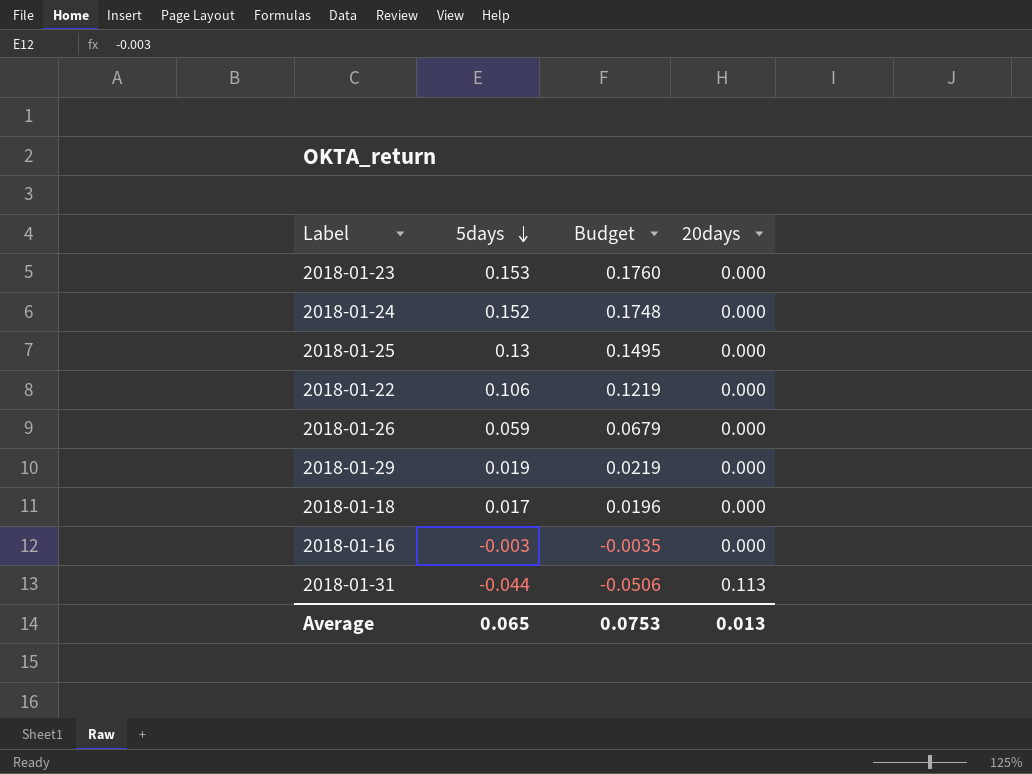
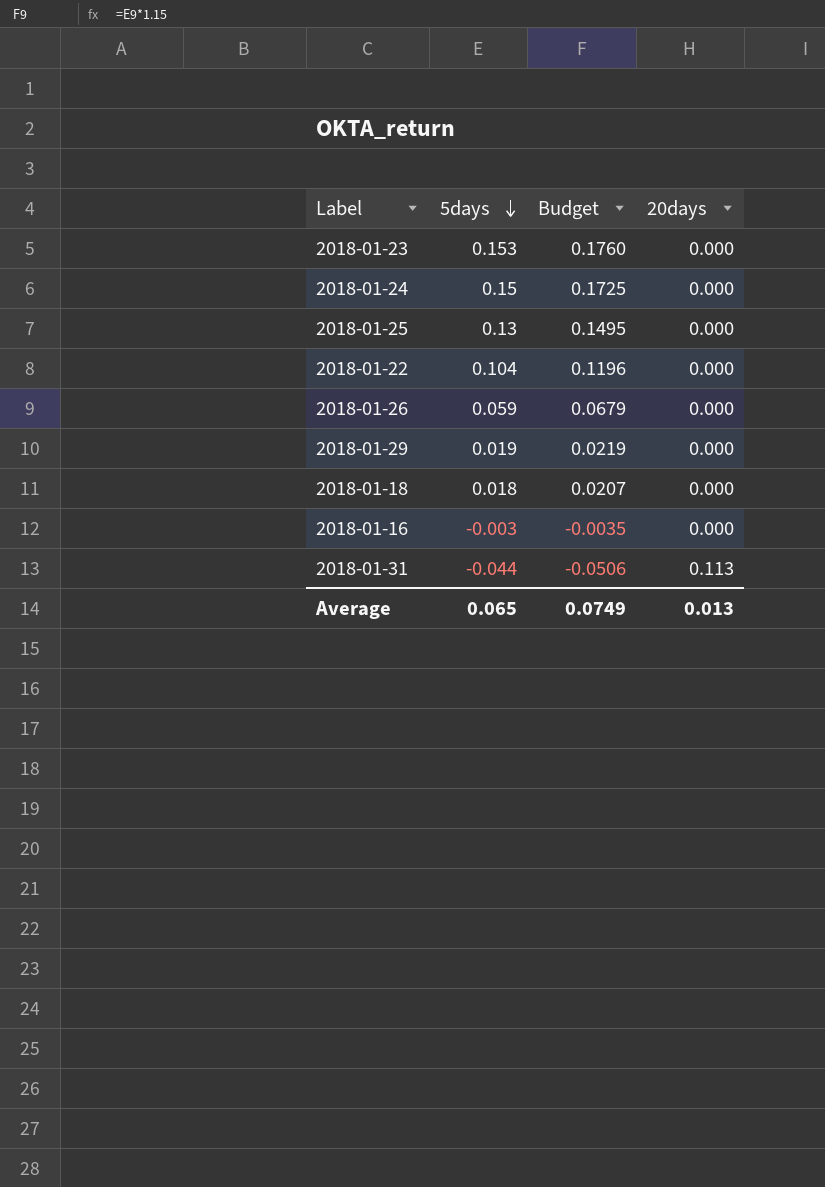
2018-01-24 | 5days: 0.152 -> 0.15
2018-01-24 | Budget: 0.1748 -> 0.1725
2018-01-22 | 5days: 0.106 -> 0.104
2018-01-22 | Budget: 0.1219 -> 0.1196
2018-01-18 | 5days: 0.017 -> 0.018
2018-01-18 | Budget: 0.0196 -> 0.0207
Average | Budget: 0.0753 -> 0.0749

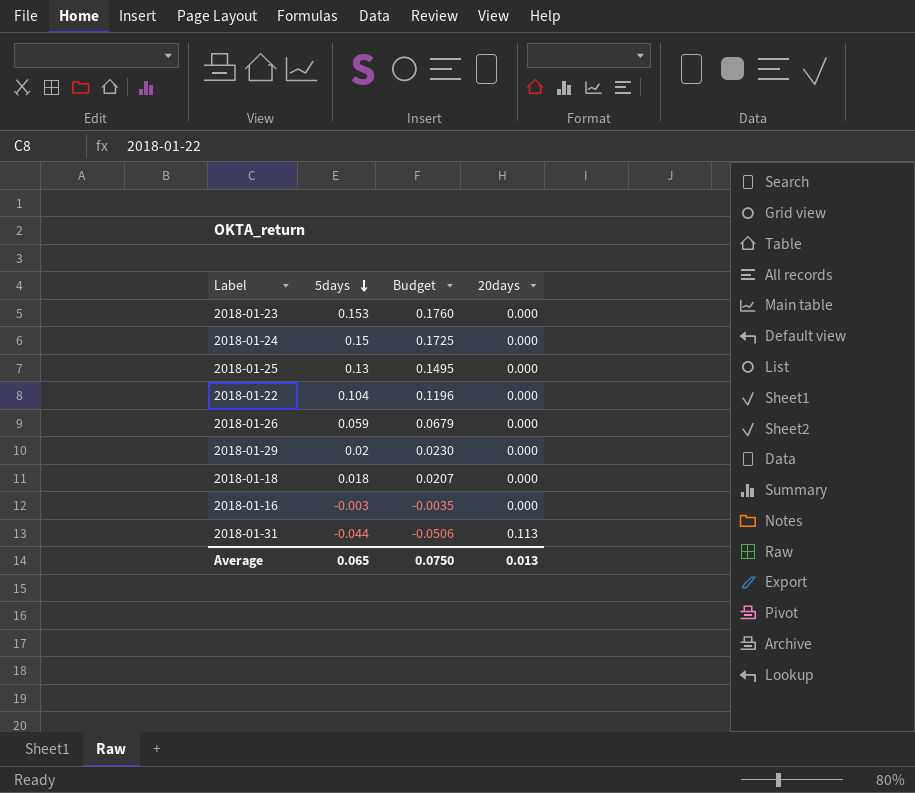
2018-01-29 | 5days: 0.019 -> 0.02
2018-01-29 | Budget: 0.0219 -> 0.0230
Average | Budget: 0.0749 -> 0.0750

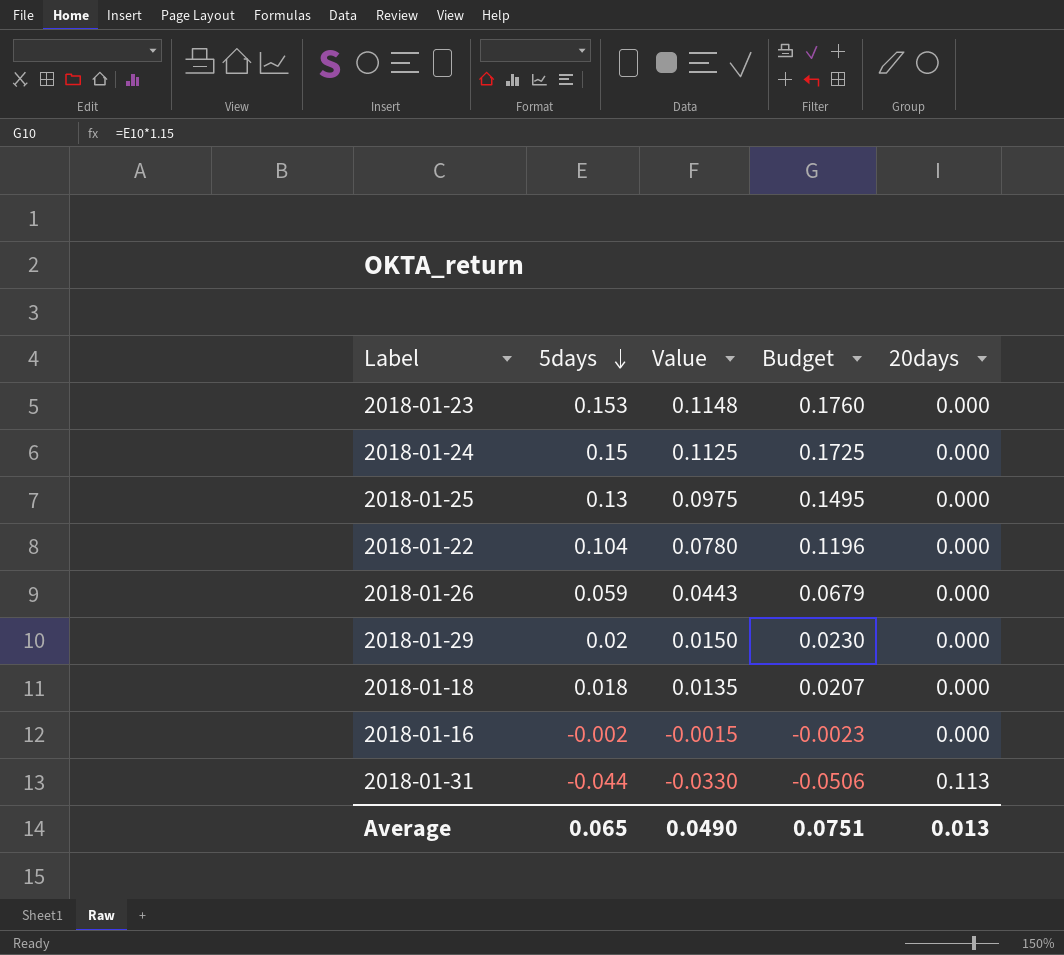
column Value | formula: none -> [5days] * 0.75
2018-01-16 | 5days: -0.003 -> -0.002
2018-01-16 | Budget: -0.0035 -> -0.0023
Average | Budget: 0.0750 -> 0.0751

